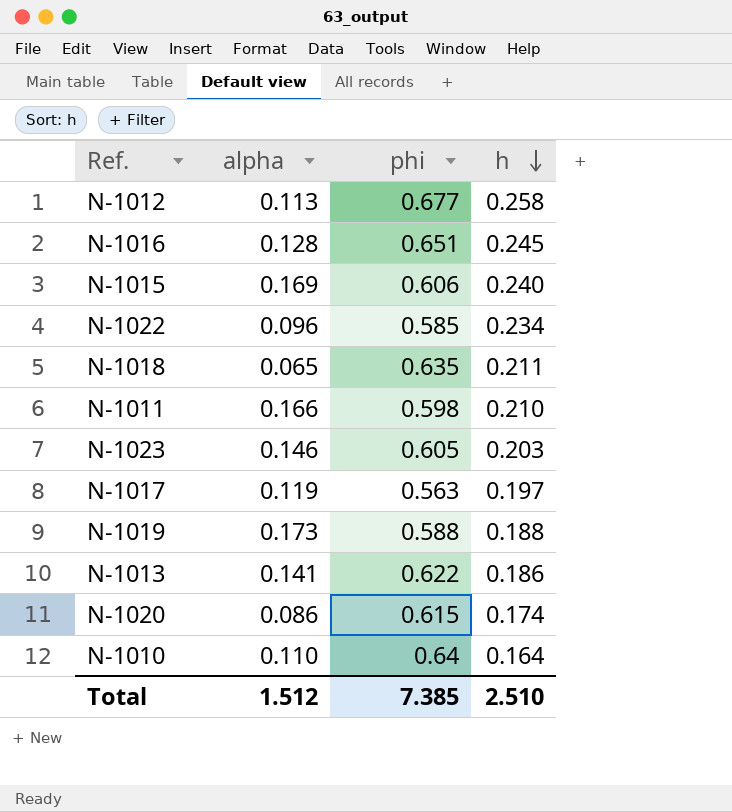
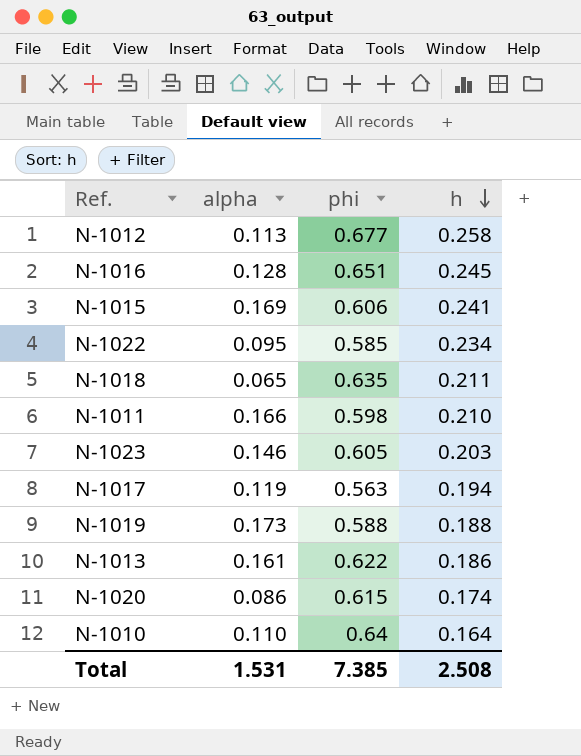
N-1015 | h: 0.240 -> 0.241
N-1022 | alpha: 0.096 -> 0.095
N-1017 | h: 0.197 -> 0.194
N-1013 | alpha: 0.141 -> 0.161
Total | alpha: 1.512 -> 1.531
Total | h: 2.510 -> 2.508

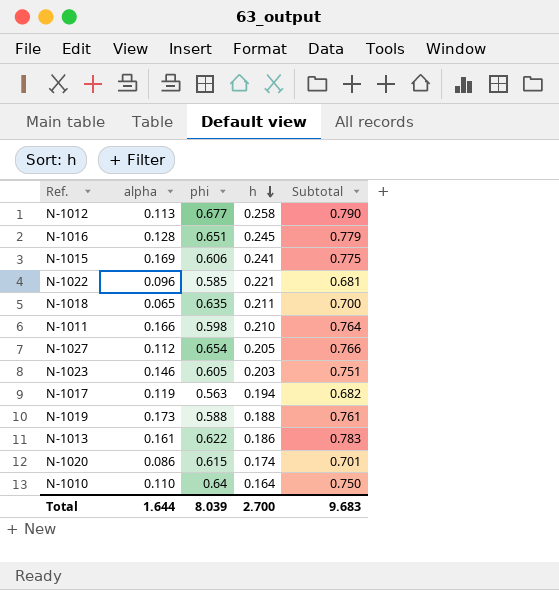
column Subtotal | formula: none -> [alpha] + [phi]
N-1022 | alpha: 0.095 -> 0.096
N-1022 | h: 0.234 -> 0.221
row N-1027: none -> 0.112 | 0.654 | 0.205 | 0.766
Total | alpha: 1.531 -> 1.644
Total | phi: 7.385 -> 8.039
Total | h: 2.508 -> 2.700

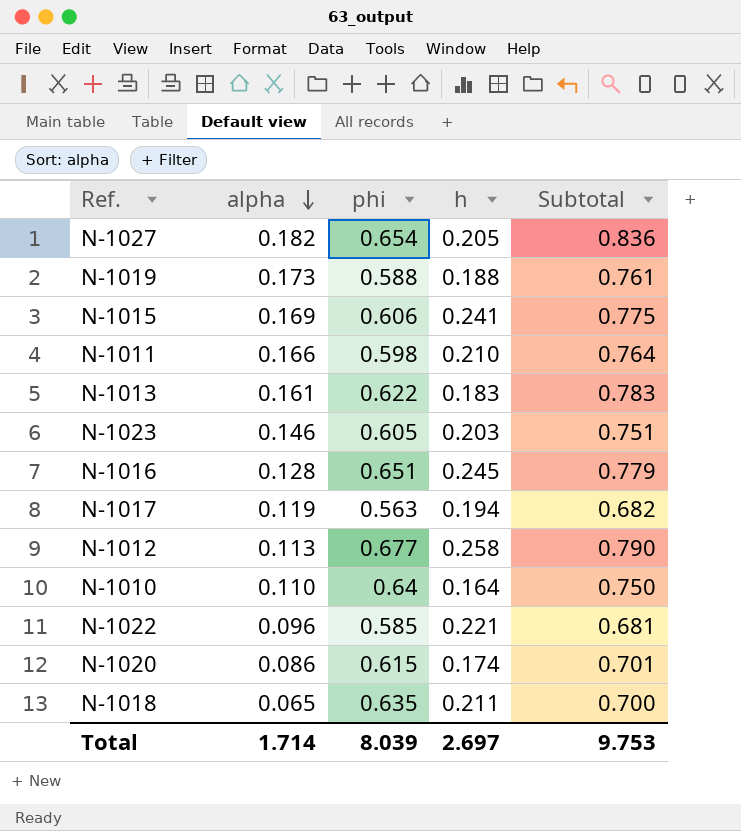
row order: h descending -> alpha descending
N-1027 | alpha: 0.112 -> 0.182
N-1027 | Subtotal: 0.766 -> 0.836
N-1013 | h: 0.186 -> 0.183
Total | alpha: 1.644 -> 1.714
Total | h: 2.700 -> 2.697
Total | Subtotal: 9.683 -> 9.753

